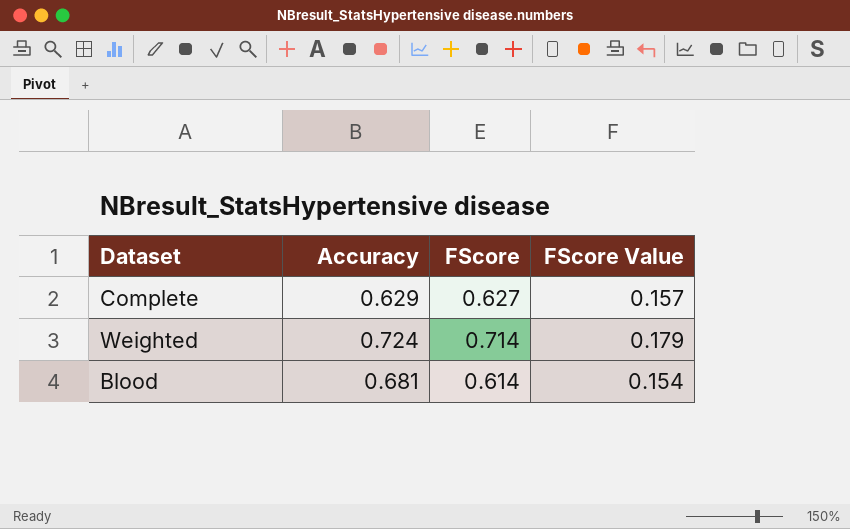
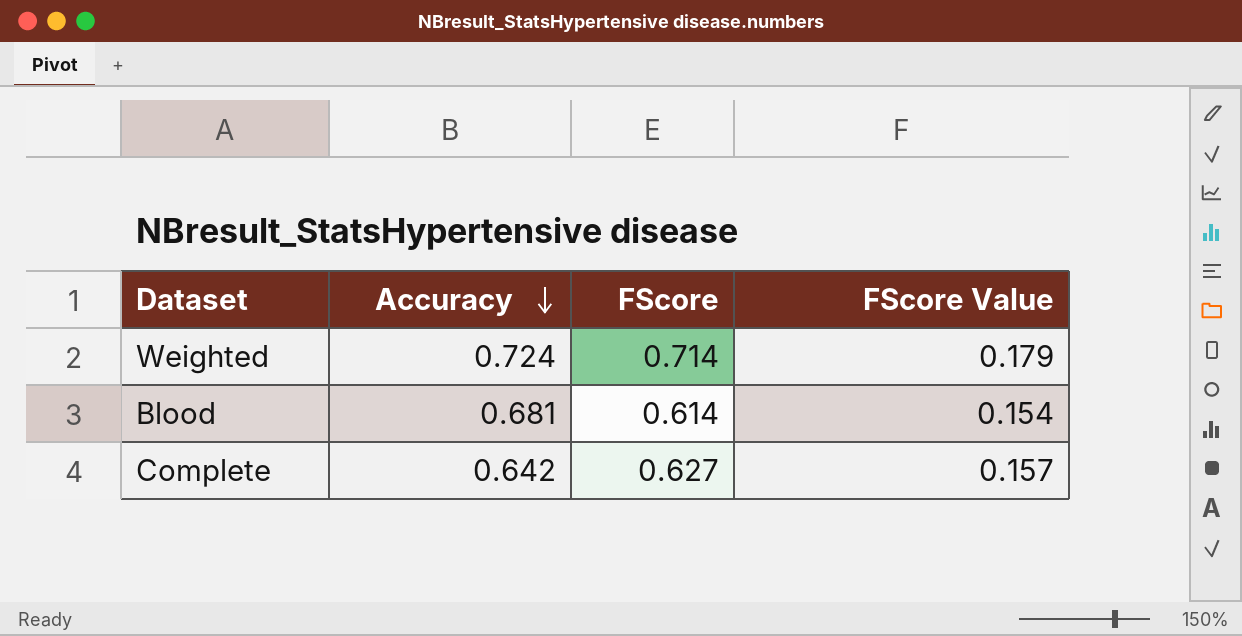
row order: none -> Accuracy descending
Complete | Accuracy: 0.629 -> 0.642

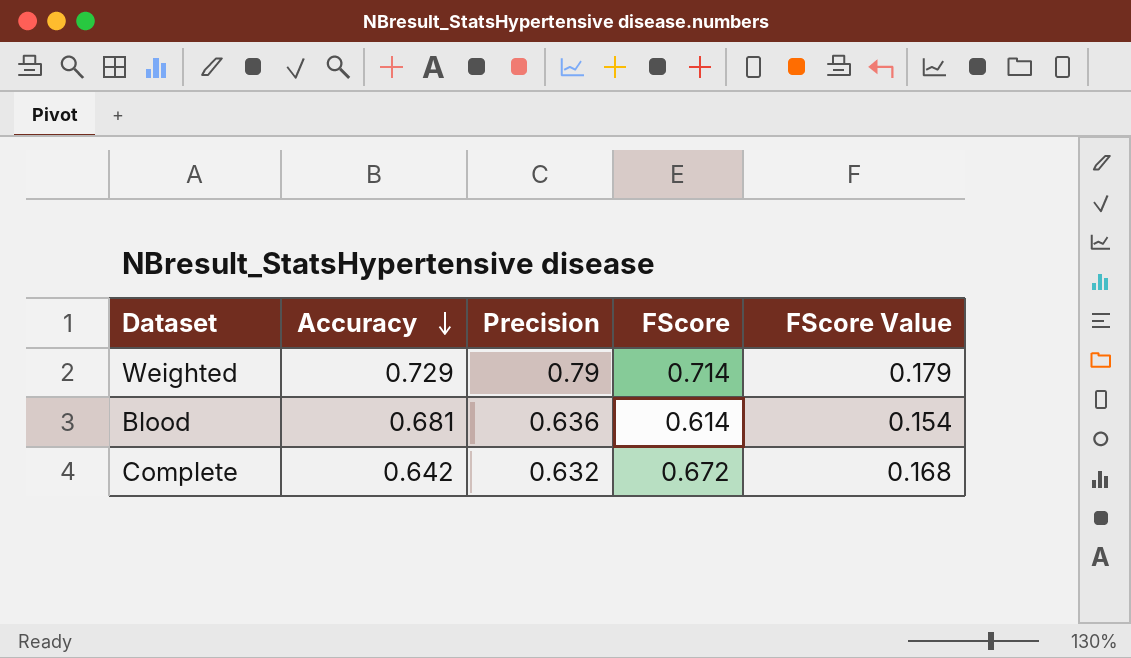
column Precision | position: none -> 3
Weighted | Accuracy: 0.724 -> 0.729
Complete | FScore: 0.627 -> 0.672
Complete | FScore Value: 0.157 -> 0.168

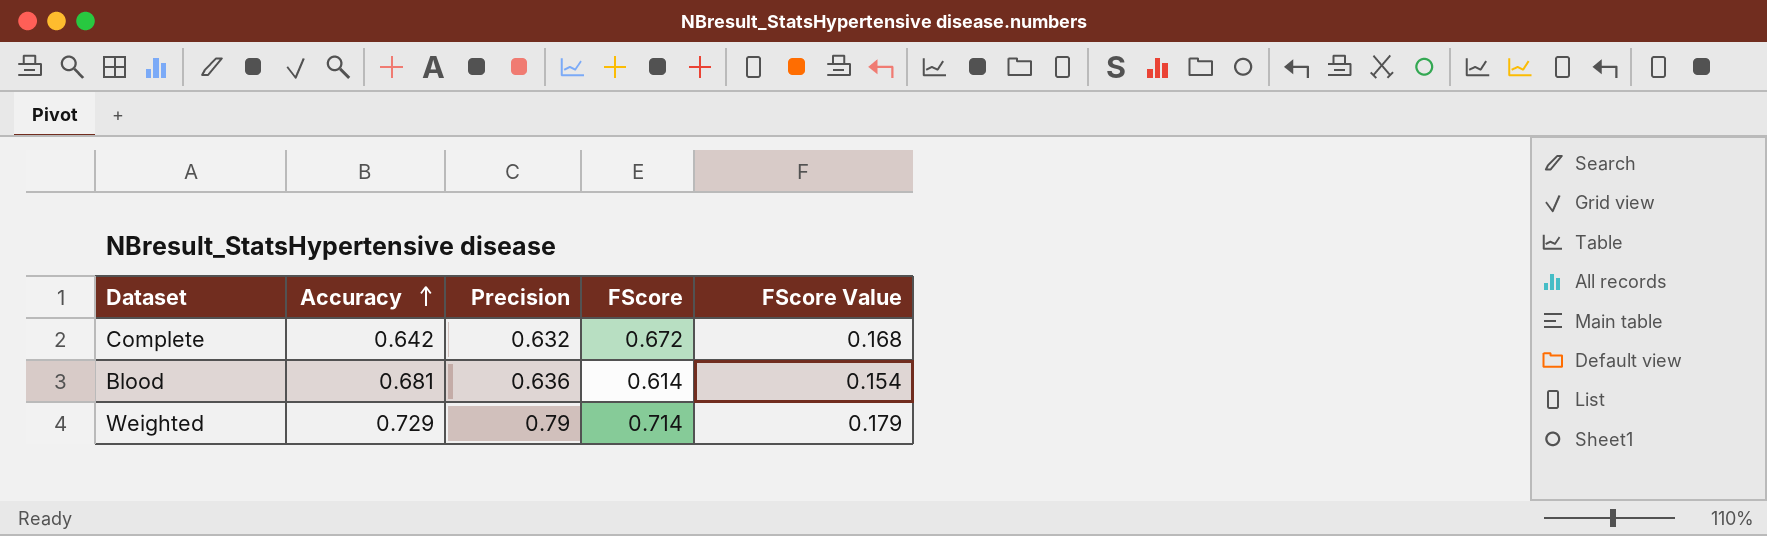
row order: Accuracy descending -> Accuracy ascending

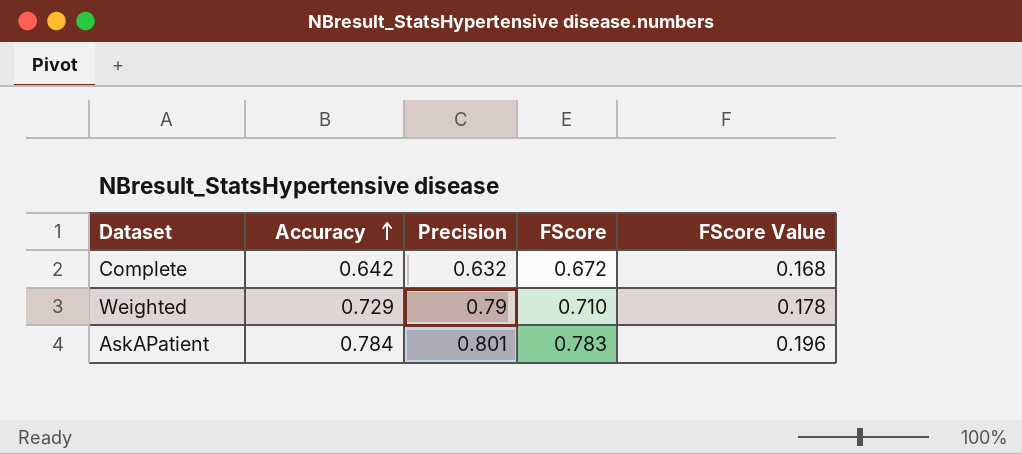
row Blood: 0.681 | 0.636 | 0.614 | 0.154 -> none
Weighted | FScore: 0.714 -> 0.710
Weighted | FScore Value: 0.179 -> 0.178
row AskAPatient: none -> 0.784 | 0.801 | 0.783 | 0.196

